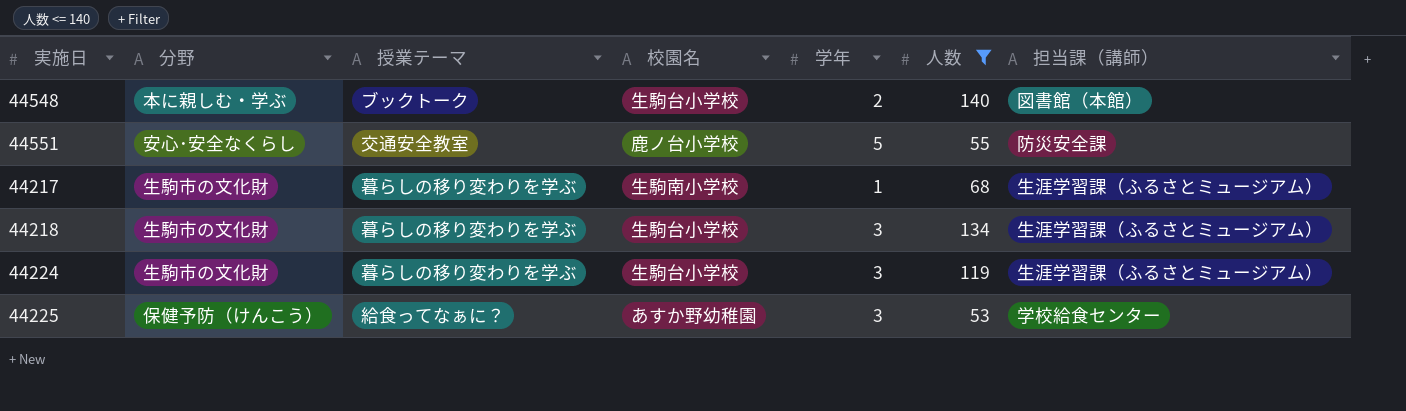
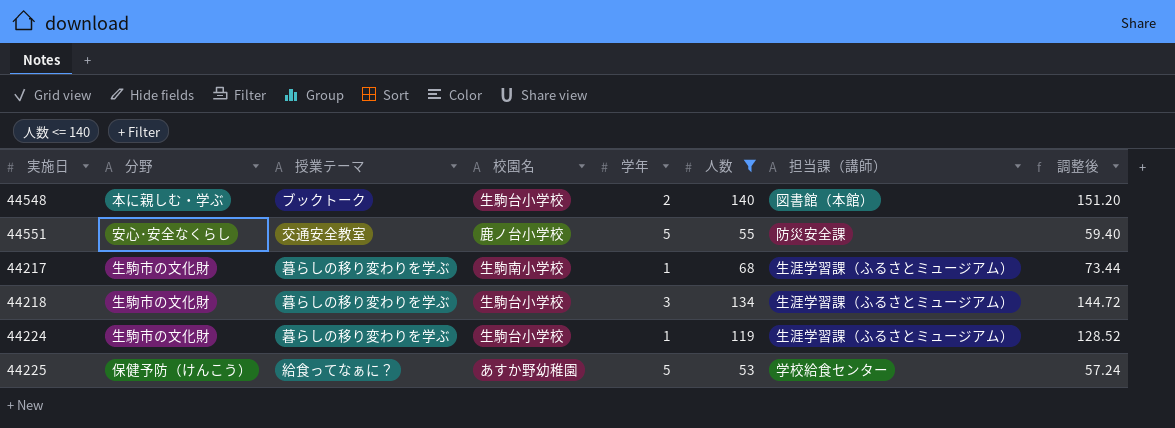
column 調整後 | formula: none -> [人数] * 1.08
44224 | 学年: 3 -> 1
44225 | 学年: 3 -> 5

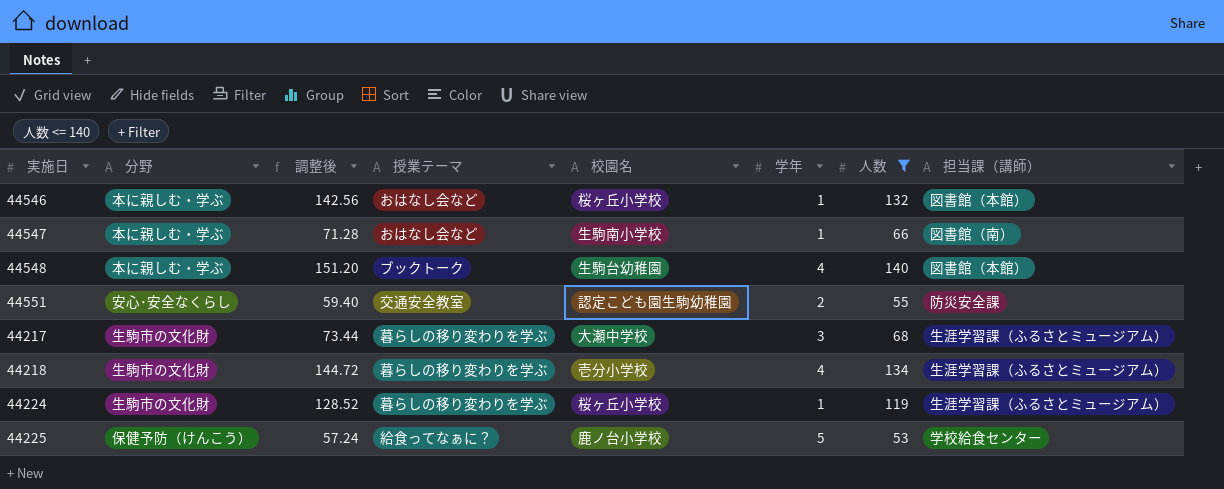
column 調整後 | position: 8 -> 3
row 44546: none -> 本に親しむ・学ぶ | 142.56 | おはなし会など | 桜ヶ丘小学校 | 1 | 132 | 図書館（本館）
row 44547: none -> 本に親しむ・学ぶ | 71.28 | おはなし会など | 生駒南小学校 | 1 | 66 | 図書館（南）
44548 | 校園名: 生駒台小学校 -> 生駒台幼稚園
44548 | 学年: 2 -> 4
44551 | 校園名: 鹿ノ台小学校 -> 認定こども園生駒幼稚園
44551 | 学年: 5 -> 2
44217 | 校園名: 生駒南小学校 -> 大瀬中学校
44217 | 学年: 1 -> 3
44218 | 校園名: 生駒台小学校 -> 壱分小学校
44218 | 学年: 3 -> 4
44224 | 校園名: 生駒台小学校 -> 桜ヶ丘小学校
44225 | 校園名: あすか野幼稚園 -> 鹿ノ台小学校

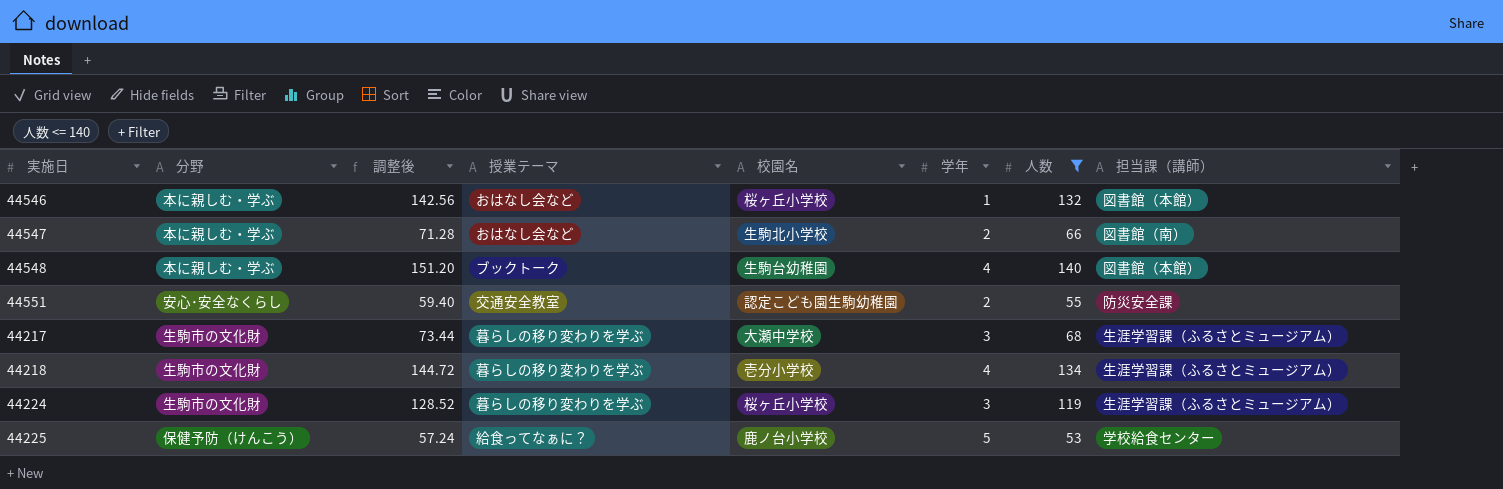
44547 | 校園名: 生駒南小学校 -> 生駒北小学校
44547 | 学年: 1 -> 2
44224 | 学年: 1 -> 3

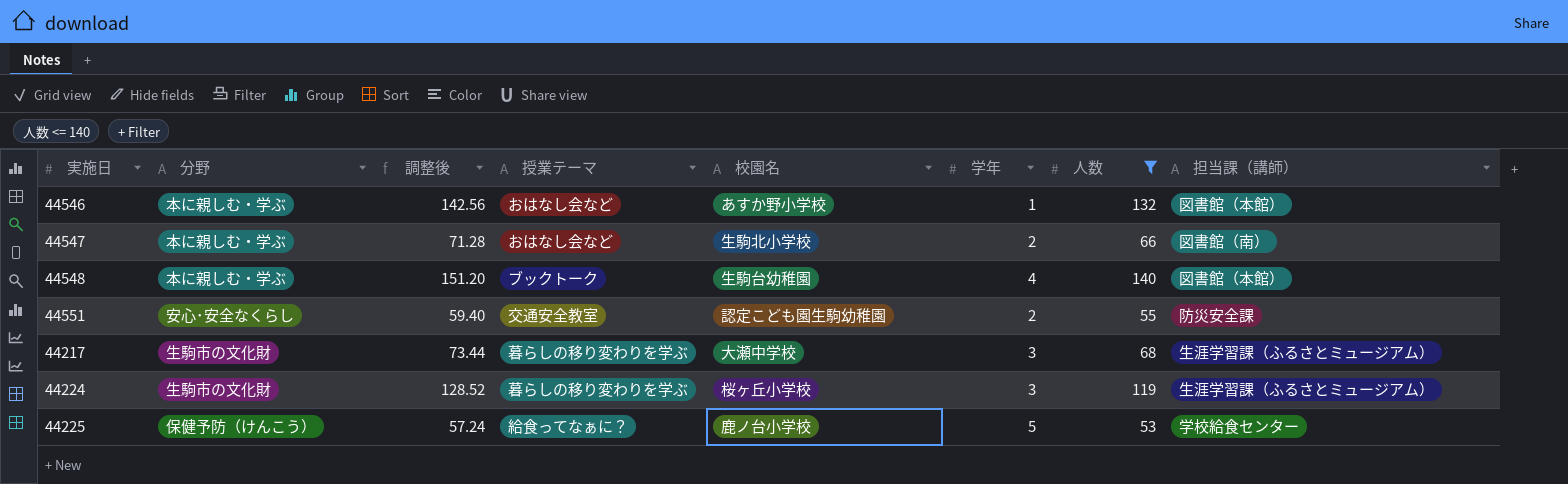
row 44218: 生駒市の文化財 | 144.72 | 暮らしの移り変わりを学ぶ | 壱分小学校 | 4 | 134 | 生涯学習課（ふるさとミュージアム） -> none
44546 | 校園名: 桜ヶ丘小学校 -> あすか野小学校

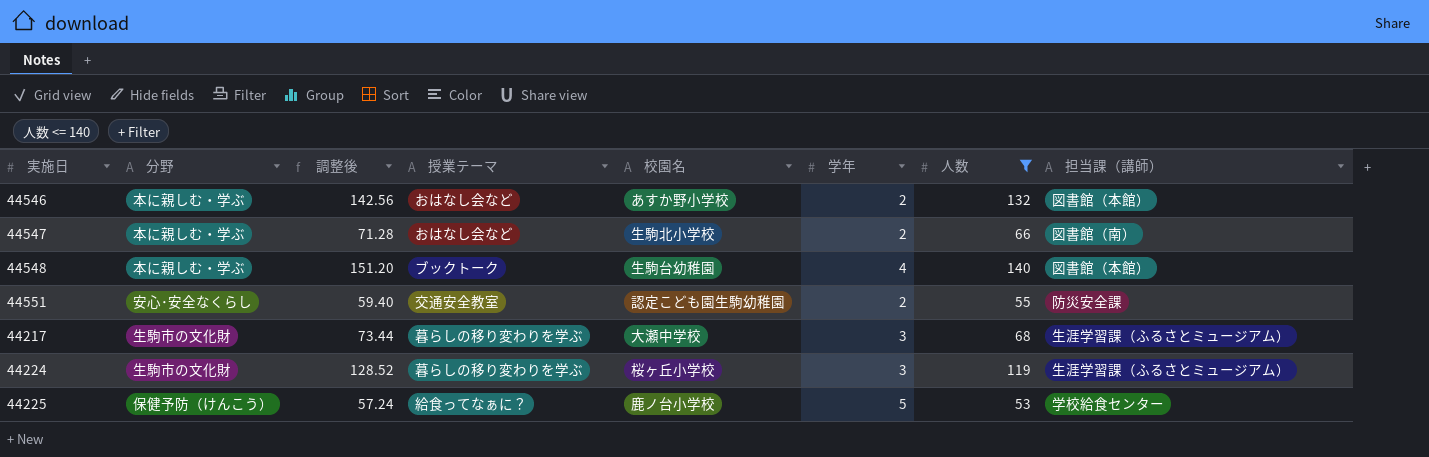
44546 | 学年: 1 -> 2

